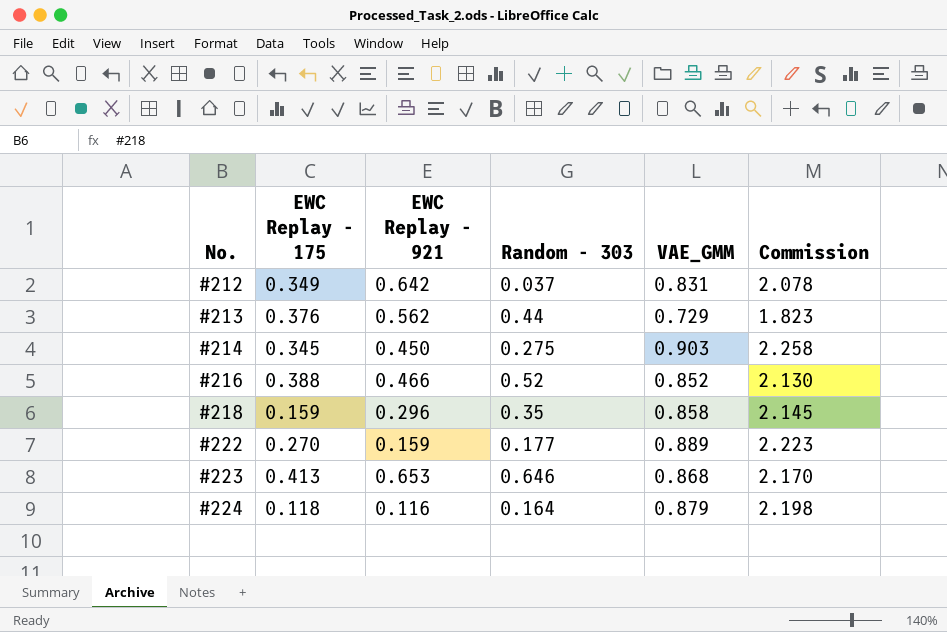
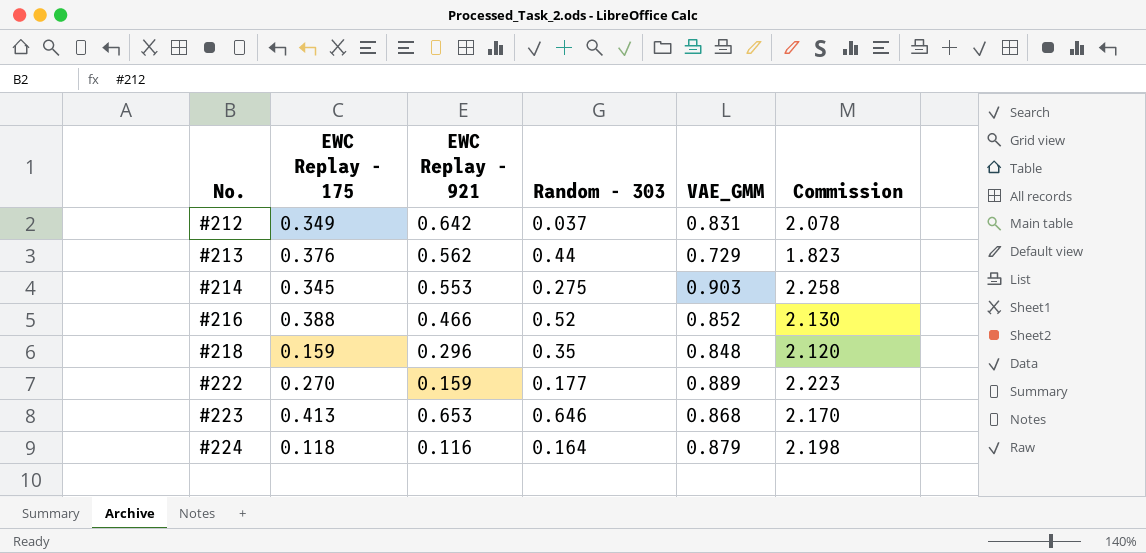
#214 | EWC Replay - 921: 0.450 -> 0.553
#218 | VAE_GMM: 0.858 -> 0.848
#218 | Commission: 2.145 -> 2.120

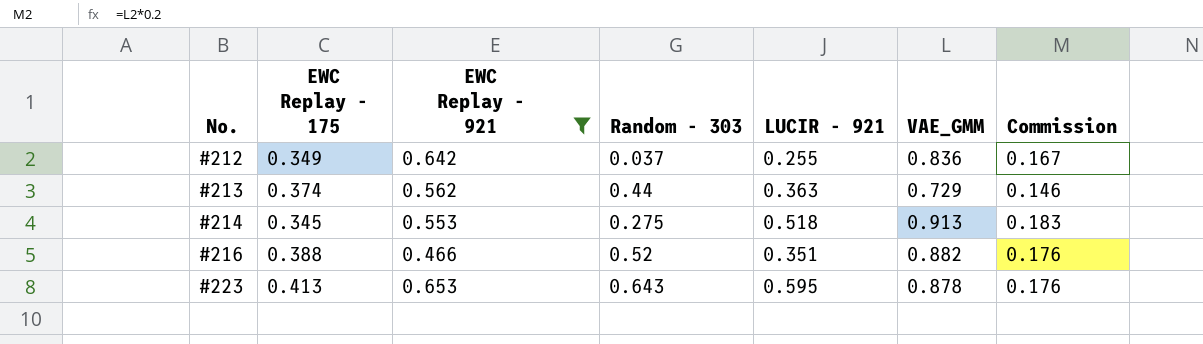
filter: none -> EWC Replay - 921 >= 0.466
column LUCIR - 921 | position: none -> 5
column Commission | formula: [VAE_GMM] * 2.5 -> [VAE_GMM] * 0.2
#212 | VAE_GMM: 0.831 -> 0.836
#213 | EWC Replay - 175: 0.376 -> 0.374
#214 | VAE_GMM: 0.903 -> 0.913
#216 | VAE_GMM: 0.852 -> 0.882
#223 | Random - 303: 0.646 -> 0.643
#223 | VAE_GMM: 0.868 -> 0.878

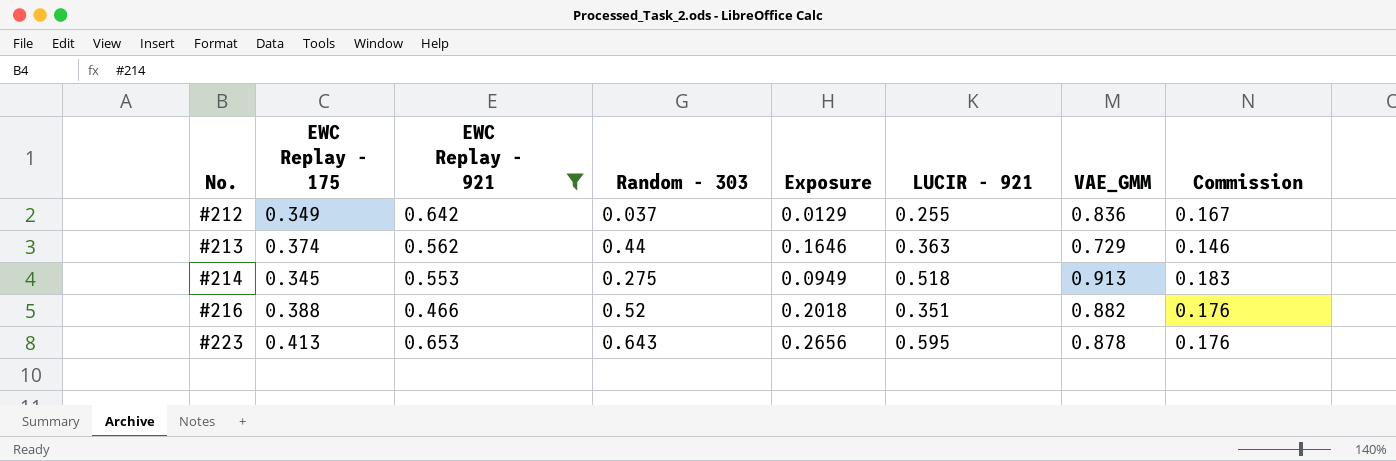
column Exposure | formula: none -> [EWC Replay - 175] * [Random - 303]

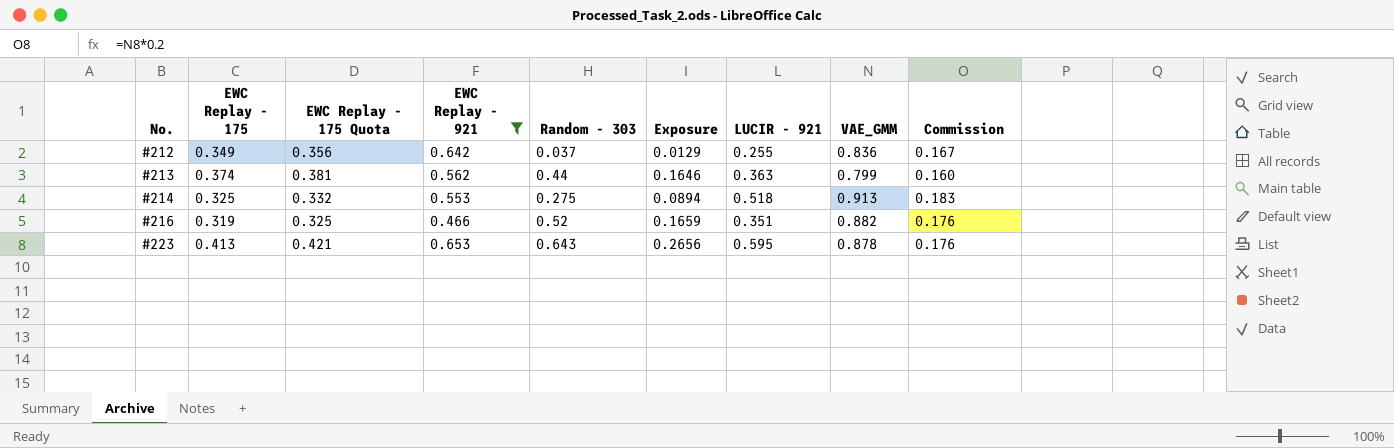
column EWC Replay - 175 Quota | formula: none -> [EWC Replay - 175] * 1.02
#213 | VAE_GMM: 0.729 -> 0.799
#213 | Commission: 0.146 -> 0.160
#214 | EWC Replay - 175: 0.345 -> 0.325
#214 | Exposure: 0.0949 -> 0.0894
#216 | EWC Replay - 175: 0.388 -> 0.319
#216 | Exposure: 0.2018 -> 0.1659

